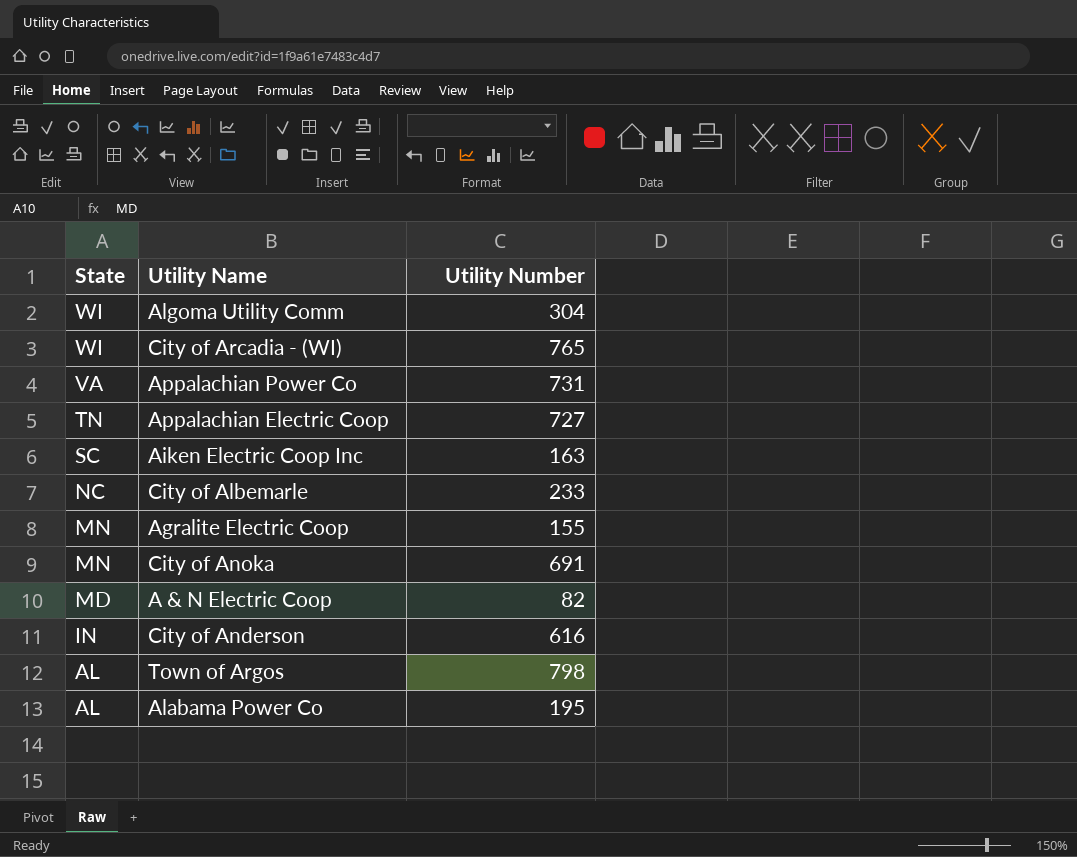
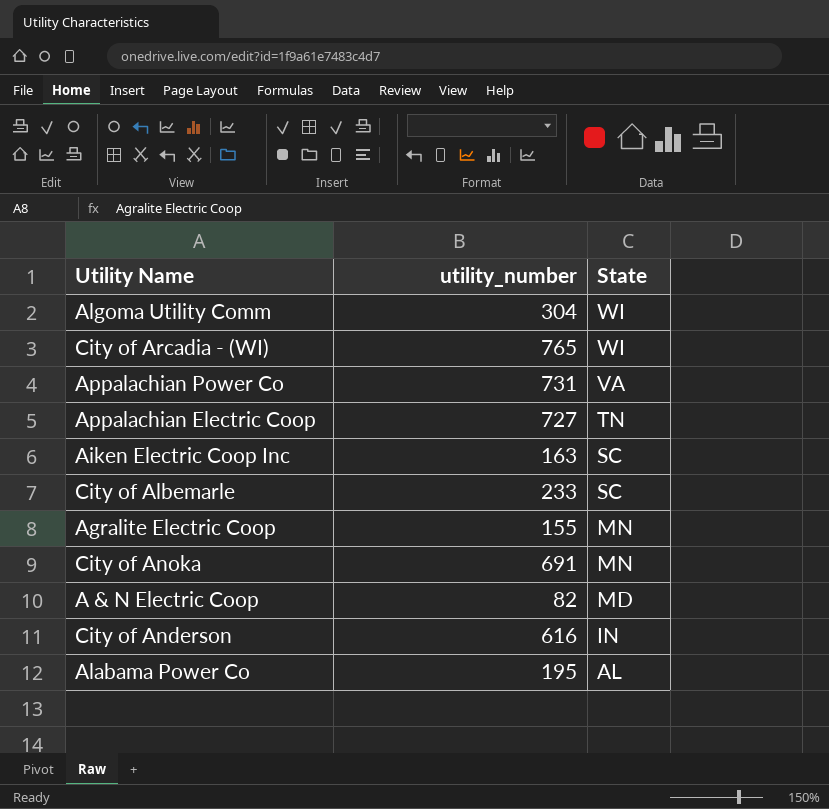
column name: Utility Number -> utility_number
column State | position: 1 -> 3
row Town of Argos: AL | 798 -> none
City of Albemarle | State: NC -> SC

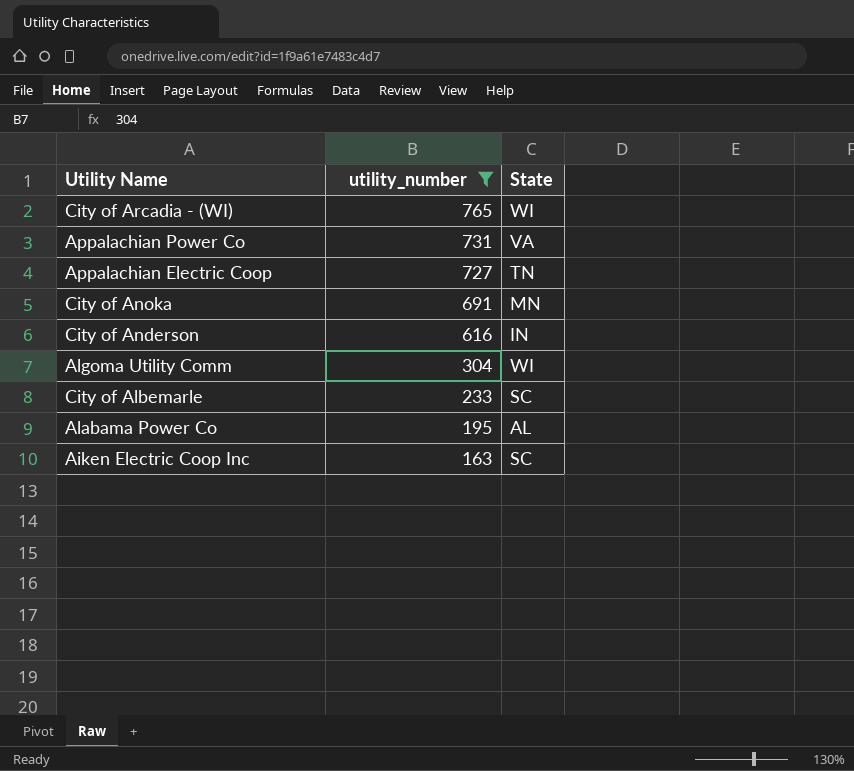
filter: none -> utility_number >= 163
row order: State descending -> utility_number descending

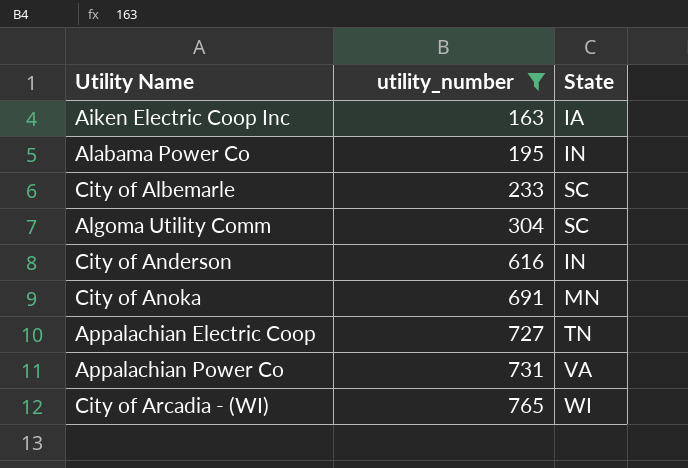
row order: utility_number descending -> utility_number ascending
Aiken Electric Coop Inc | State: SC -> IA
Alabama Power Co | State: AL -> IN
Algoma Utility Comm | State: WI -> SC

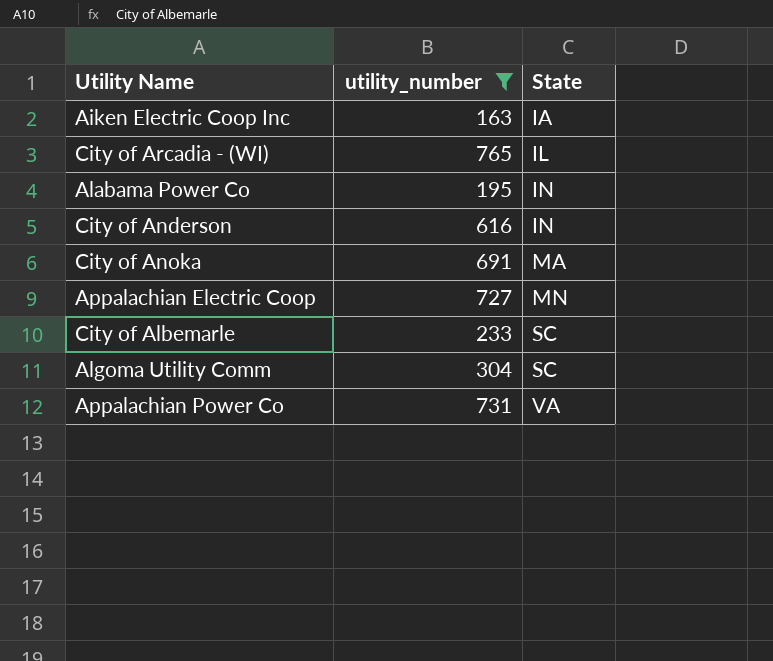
row order: utility_number ascending -> State ascending
City of Arcadia - (WI) | State: WI -> IL
City of Anoka | State: MN -> MA
Appalachian Electric Coop | State: TN -> MN

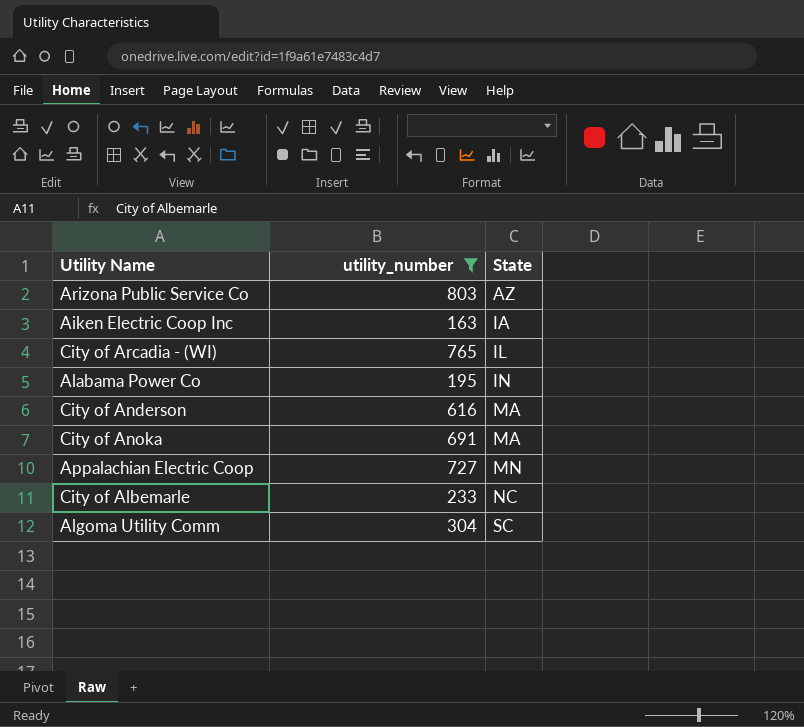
row Appalachian Power Co: 731 | VA -> none
row Arizona Public Service Co: none -> 803 | AZ
City of Anderson | State: IN -> MA
City of Albemarle | State: SC -> NC

